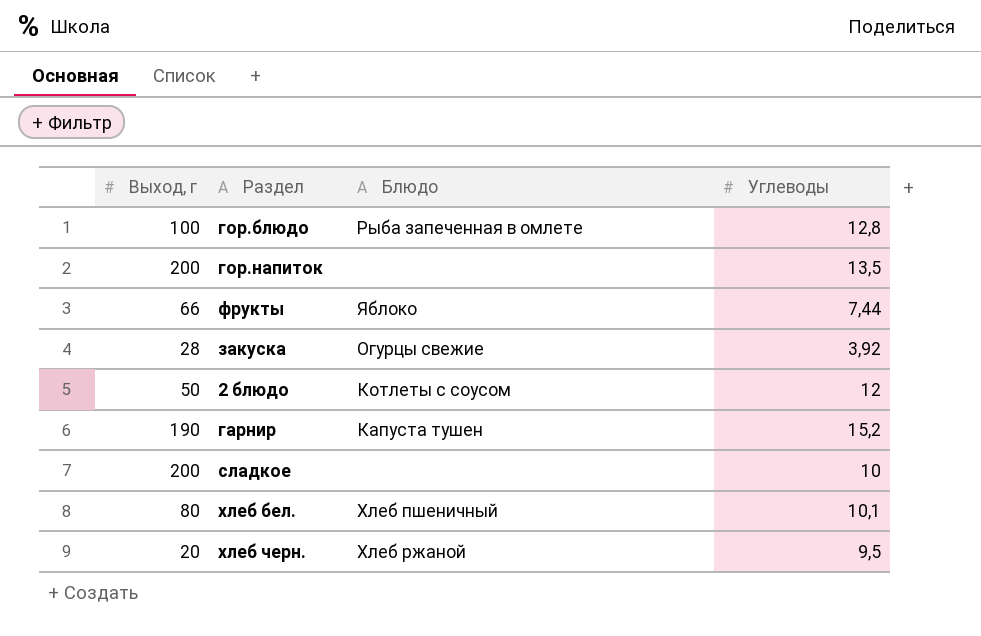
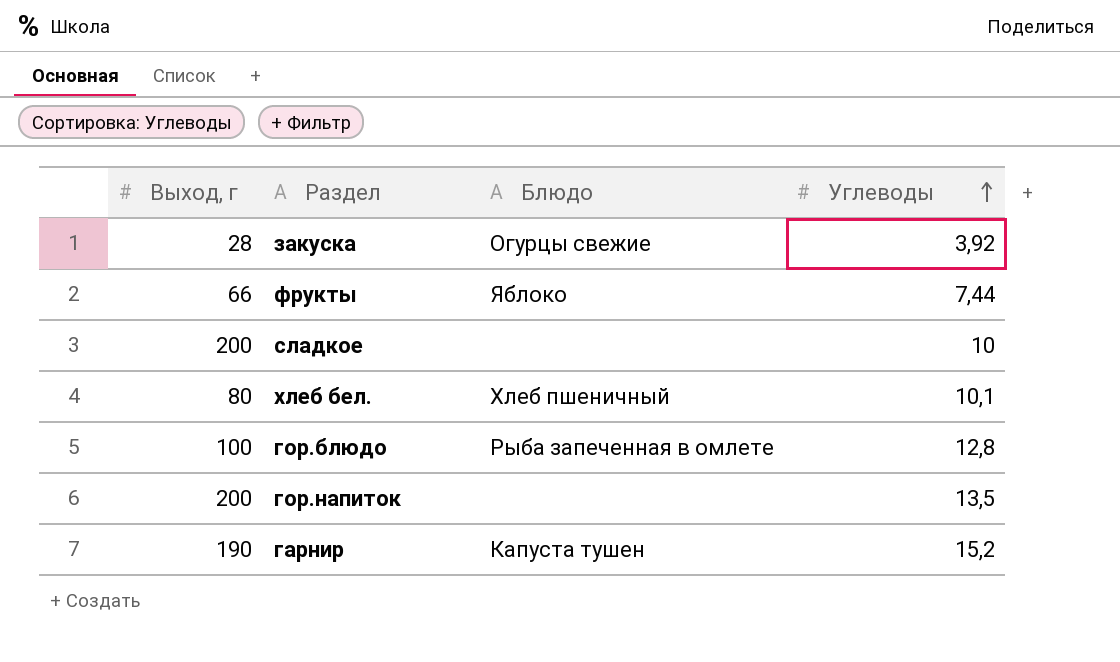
row order: none -> Углеводы ascending
row 2 блюдо: 50 | Котлеты с соусом | 12 -> none
row хлеб черн.: 20 | Хлеб ржаной | 9,5 -> none

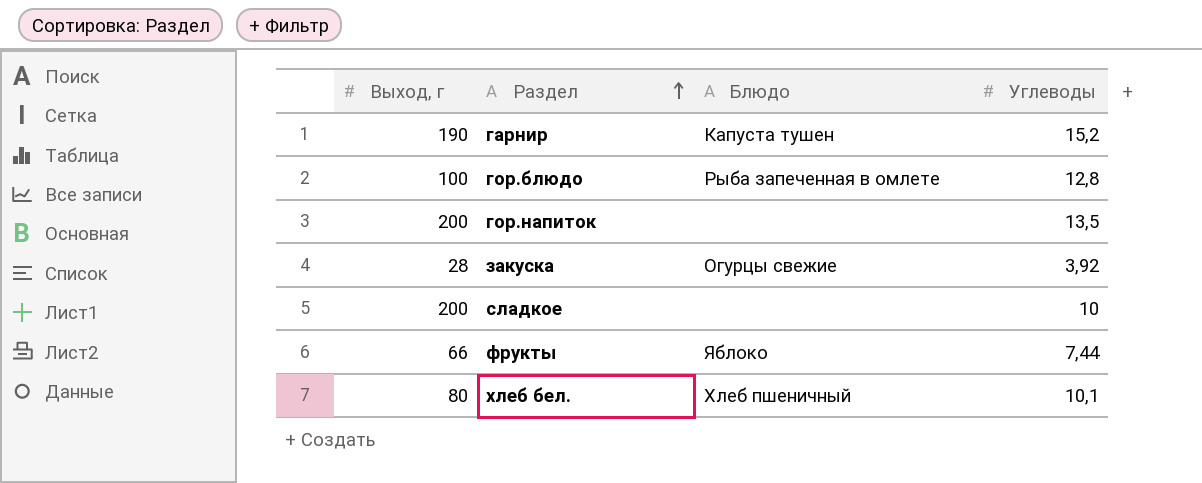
row order: Углеводы ascending -> Раздел ascending

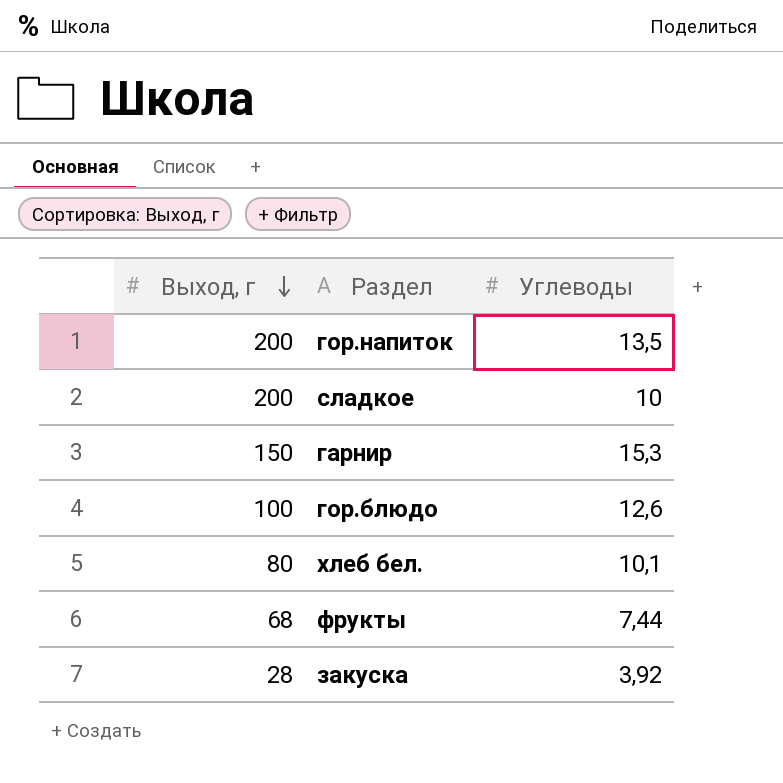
row order: Раздел ascending -> Выход, г descending
column Блюдо | position: 3 -> none
гарнир | Выход, г: 190 -> 150
гарнир | Углеводы: 15,2 -> 15,3
гор.блюдо | Углеводы: 12,8 -> 12,6
фрукты | Выход, г: 66 -> 68

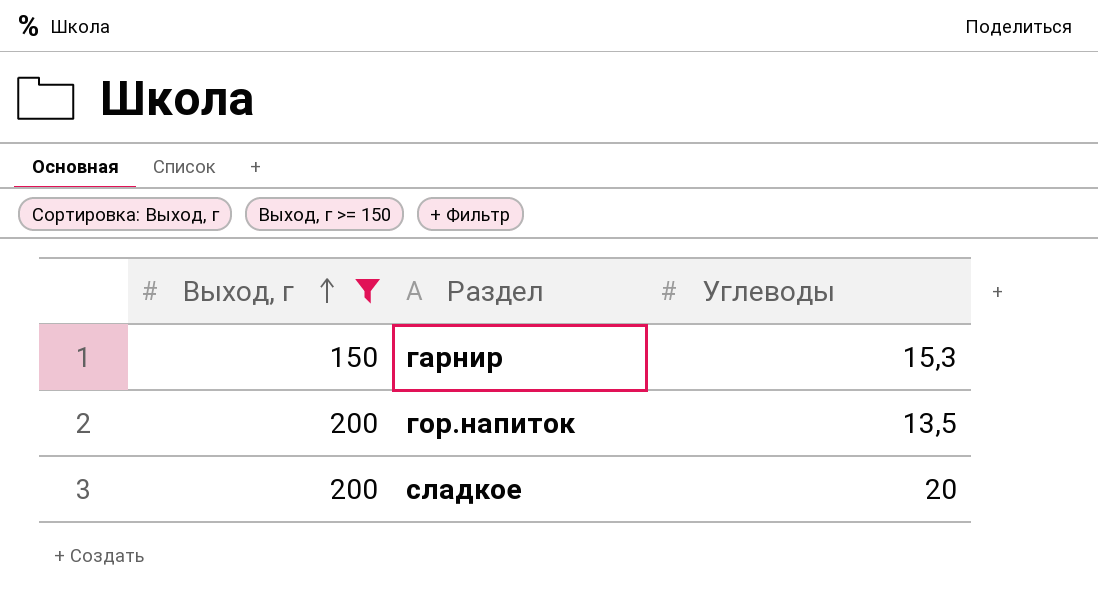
filter: none -> Выход, г >= 150
row order: Выход, г descending -> Выход, г ascending
сладкое | Углеводы: 10 -> 20

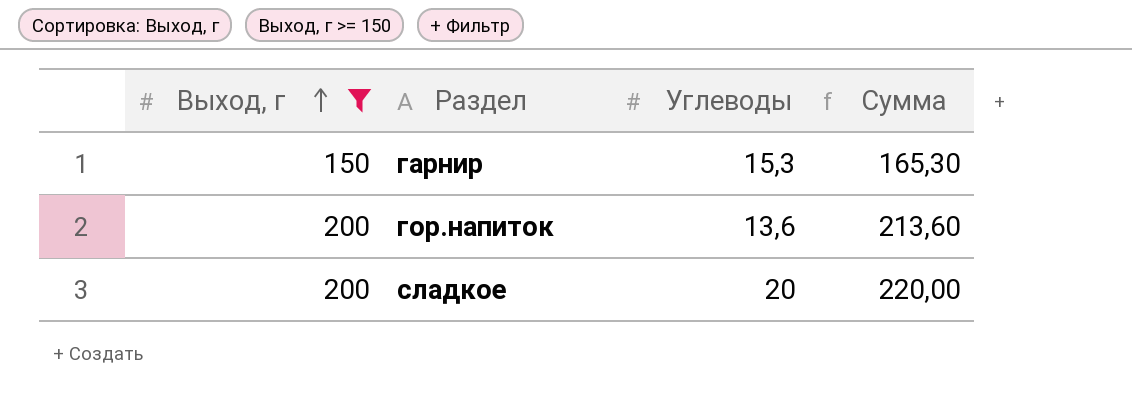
column Сумма | formula: none -> [Выход, г] + [Углеводы]
гор.напиток | Углеводы: 13,5 -> 13,6

